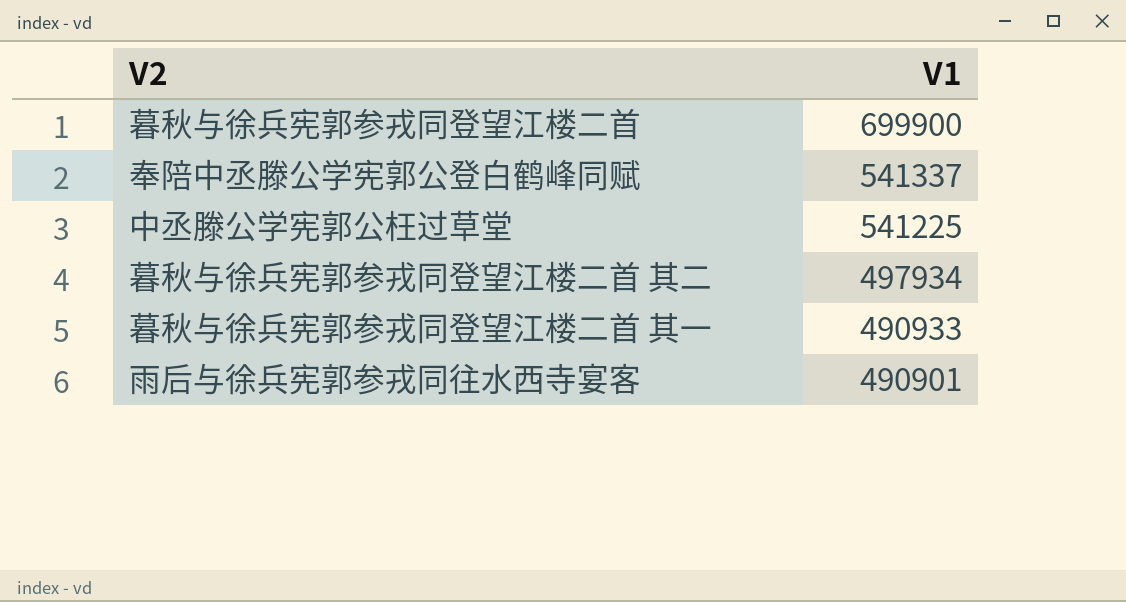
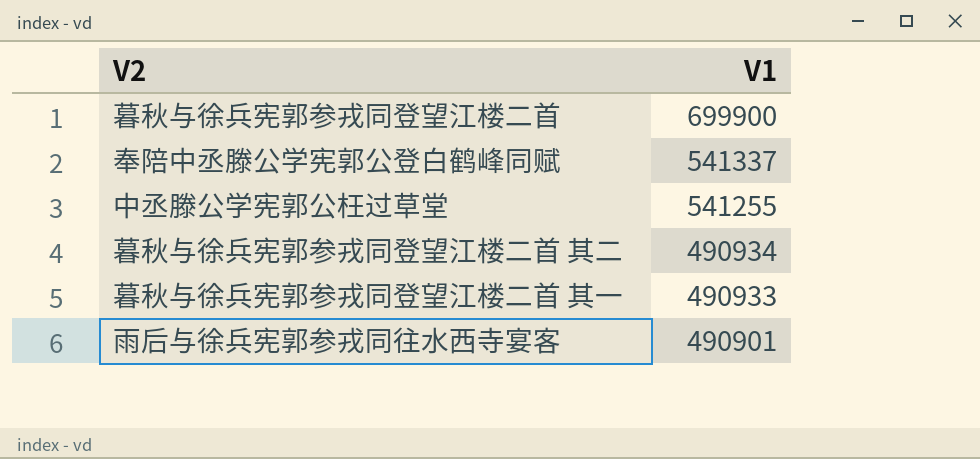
中丞滕公学宪郭公枉过草堂 | V1: 541225 -> 541255
暮秋与徐兵宪郭参戎同登望江楼二首 其二 | V1: 497934 -> 490934

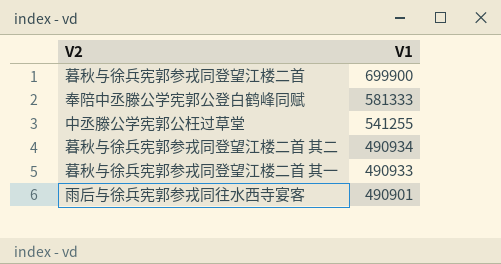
奉陪中丞滕公学宪郭公登白鹤峰同赋 | V1: 541337 -> 581333

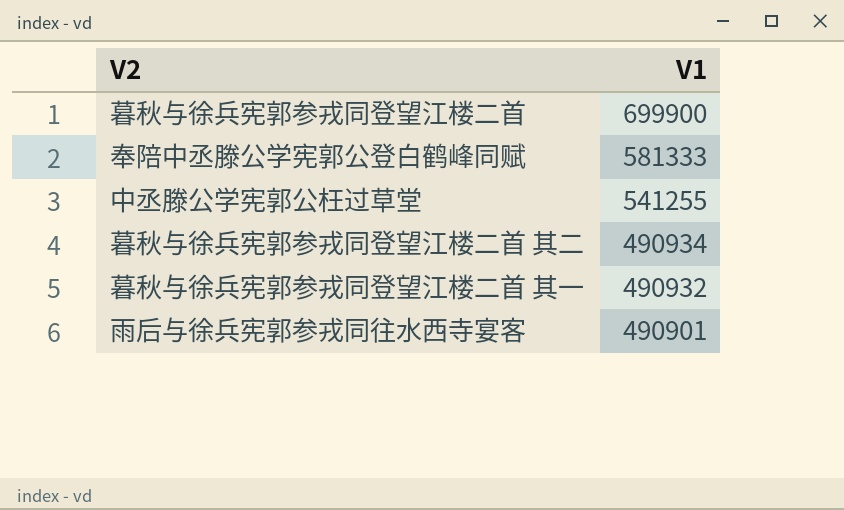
暮秋与徐兵宪郭参戎同登望江楼二首 其一 | V1: 490933 -> 490932

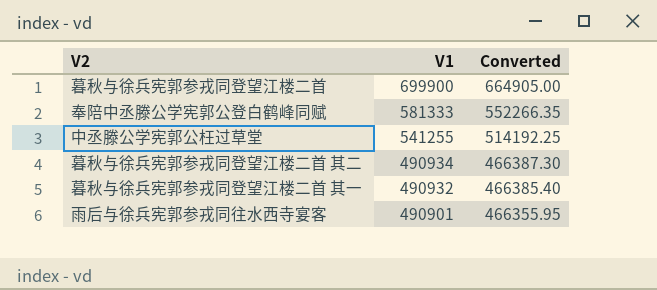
column Converted | formula: none -> [V1] * 0.95

